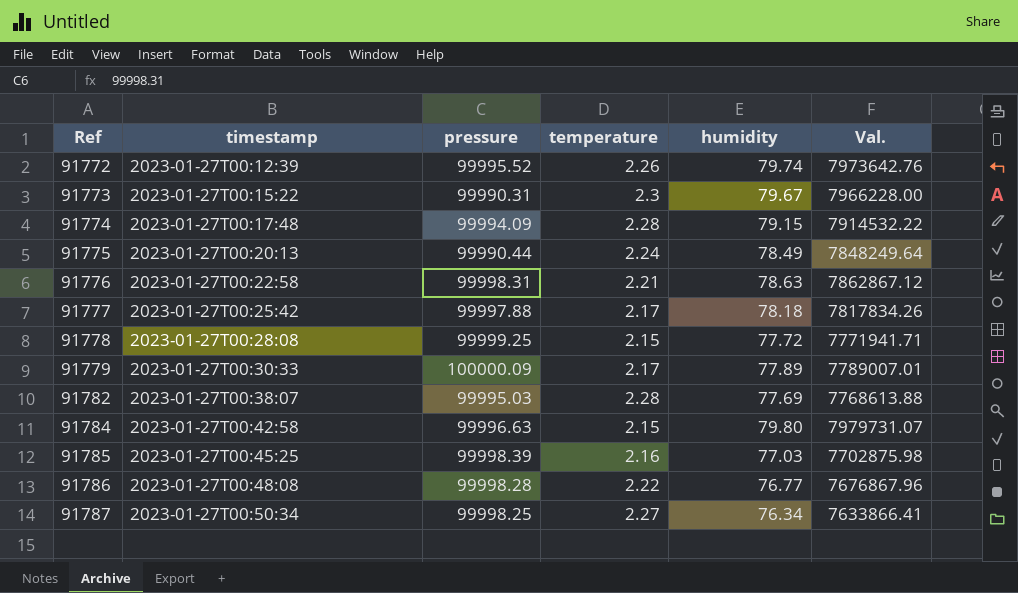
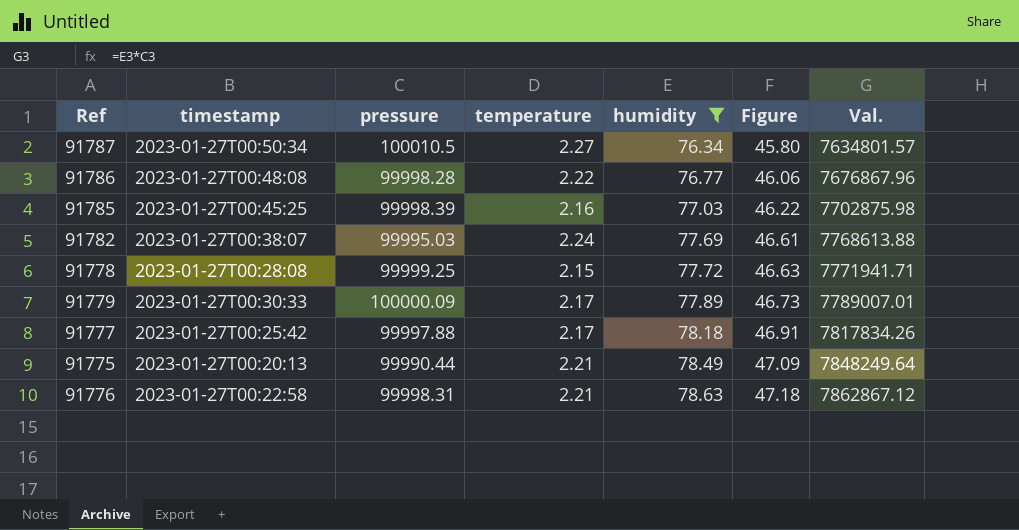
filter: none -> humidity <= 78.63
row order: Ref ascending -> humidity ascending
column Figure | formula: none -> [humidity] * 0.6
91787 | pressure: 99998.25 -> 100010.5
91787 | Val.: 7633866.41 -> 7634801.57
91782 | temperature: 2.28 -> 2.24
91775 | temperature: 2.24 -> 2.21

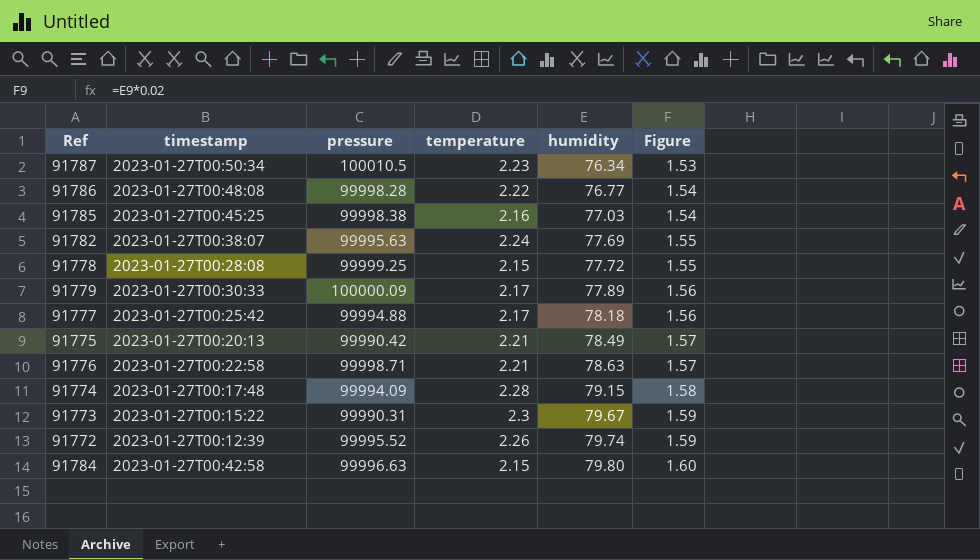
filter: humidity <= 78.63 -> none
column Val. | formula: [pressure] * [humidity] -> none
column Figure | formula: [humidity] * 0.6 -> [humidity] * 0.02
91787 | temperature: 2.27 -> 2.23
91785 | pressure: 99998.39 -> 99998.38
91782 | pressure: 99995.03 -> 99995.63
91777 | pressure: 99997.88 -> 99994.88
91775 | pressure: 99990.44 -> 99990.42
91776 | pressure: 99998.31 -> 99998.71

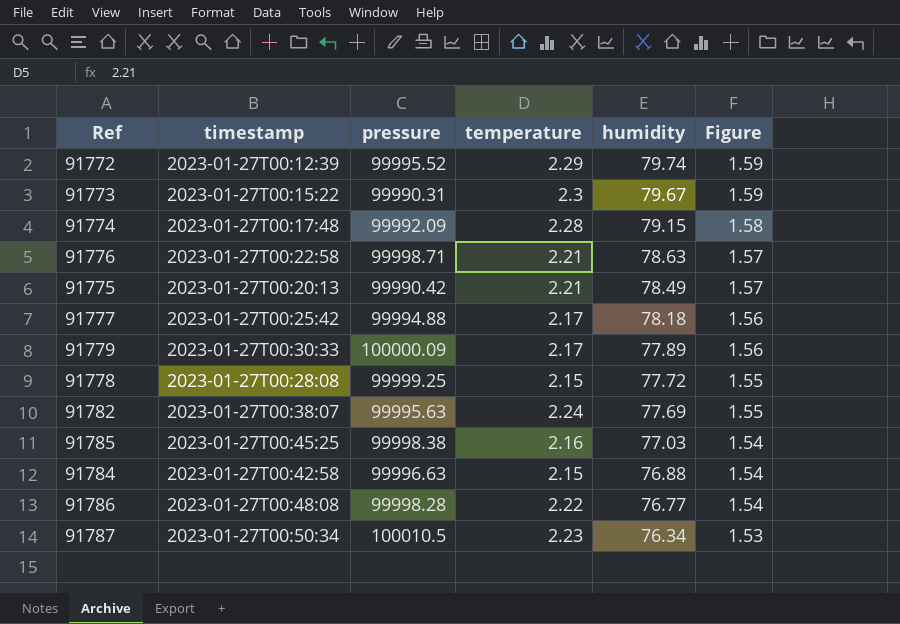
row order: humidity ascending -> humidity descending
91772 | temperature: 2.26 -> 2.29
91774 | pressure: 99994.09 -> 99992.09
91784 | humidity: 79.80 -> 76.88
91784 | Figure: 1.60 -> 1.54

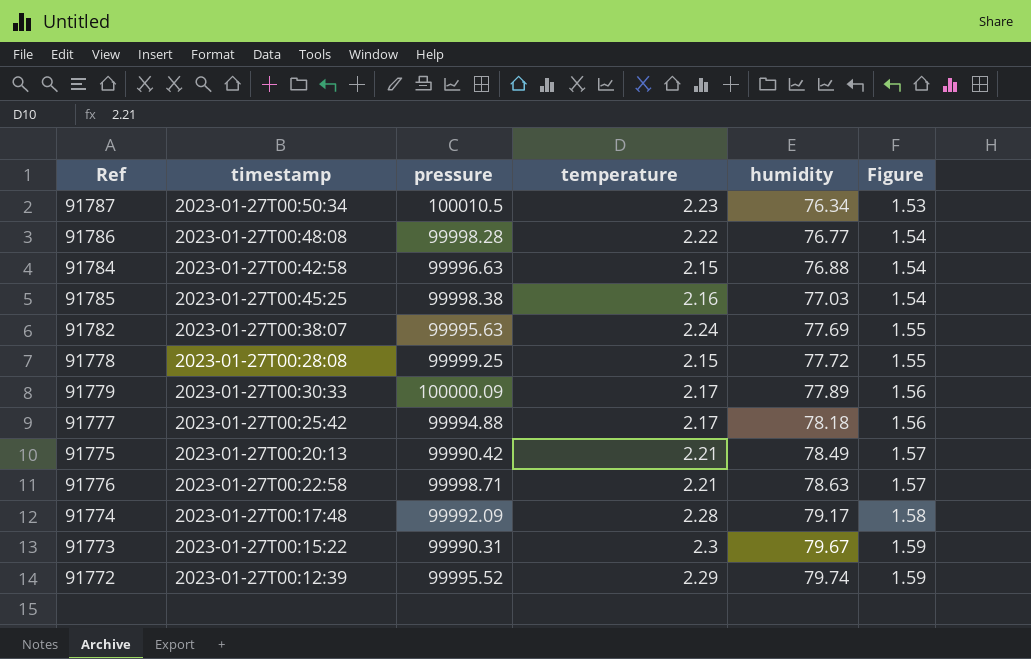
row order: humidity descending -> humidity ascending
91774 | humidity: 79.15 -> 79.17

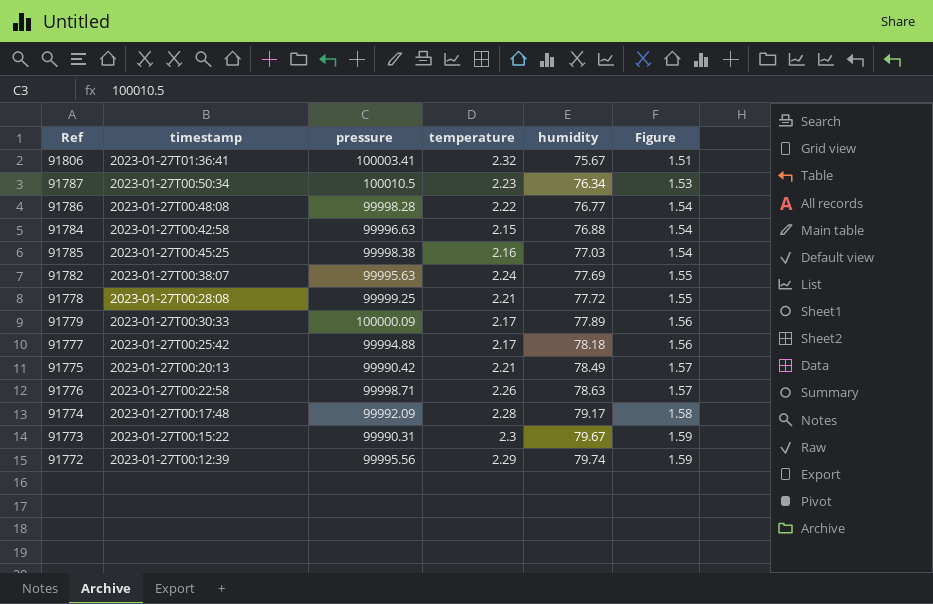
row 91806: none -> 2023-01-27T01:36:41 | 100003.41 | 2.32 | 75.67 | 1.51
91778 | temperature: 2.15 -> 2.21
91776 | temperature: 2.21 -> 2.26
91772 | pressure: 99995.52 -> 99995.56

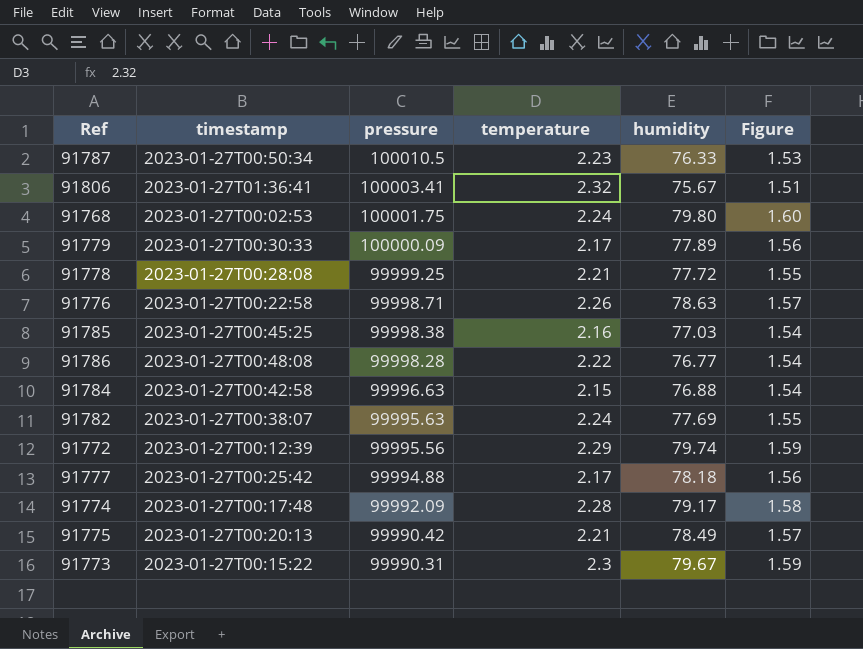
row order: humidity ascending -> pressure descending
91787 | humidity: 76.34 -> 76.33
row 91768: none -> 2023-01-27T00:02:53 | 100001.75 | 2.24 | 79.80 | 1.60

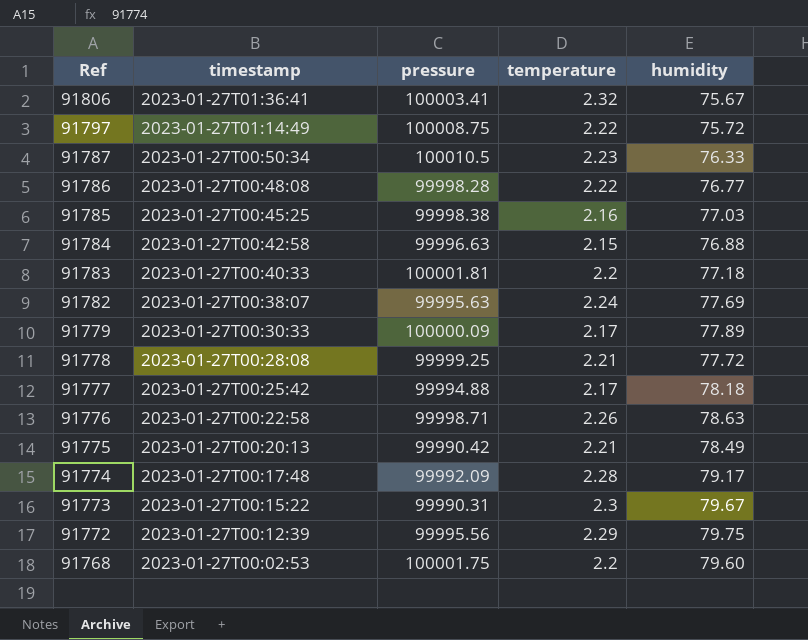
row order: pressure descending -> Ref descending
column Figure | formula: [humidity] * 0.02 -> none
row 91797: none -> 2023-01-27T01:14:49 | 100008.75 | 2.22 | 75.72
row 91783: none -> 2023-01-27T00:40:33 | 100001.81 | 2.2 | 77.18
91772 | humidity: 79.74 -> 79.75
91768 | temperature: 2.24 -> 2.2
91768 | humidity: 79.80 -> 79.60

